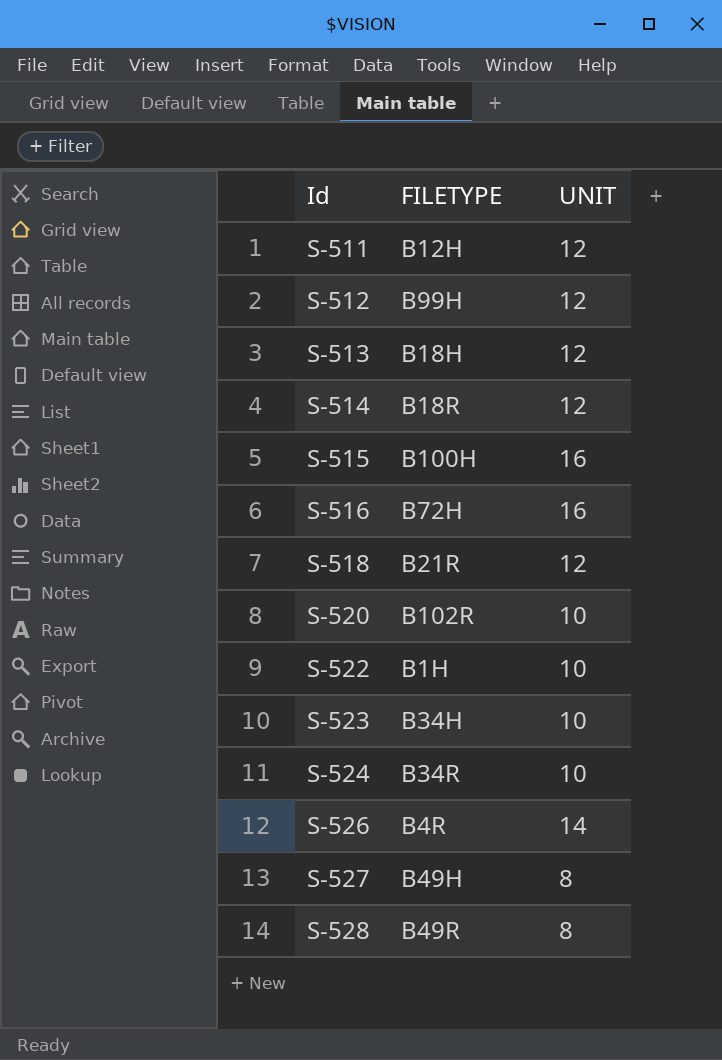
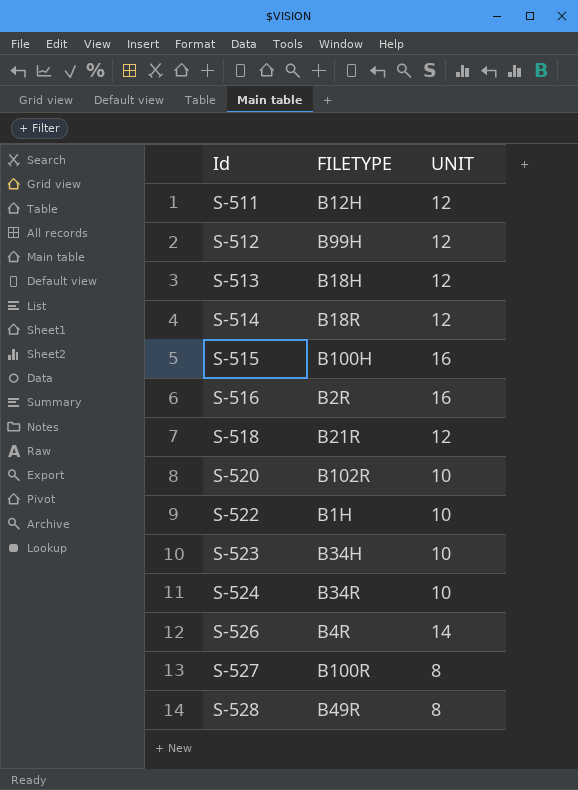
S-516 | FILETYPE: B72H -> B2R
S-527 | FILETYPE: B49H -> B100R

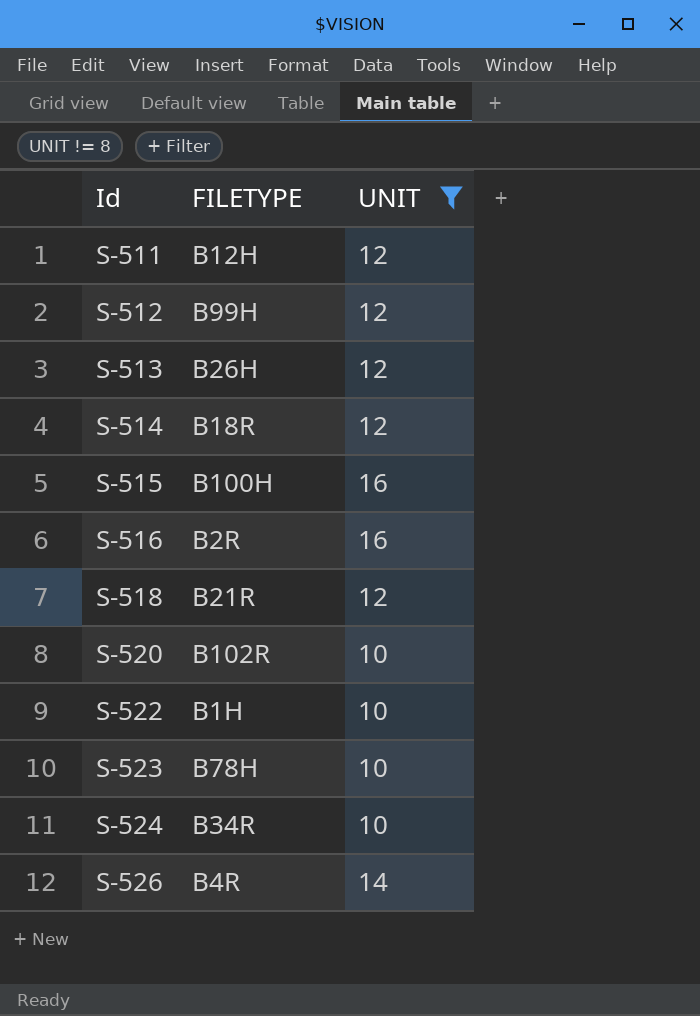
filter: none -> UNIT != 8
S-513 | FILETYPE: B18H -> B26H
S-523 | FILETYPE: B34H -> B78H

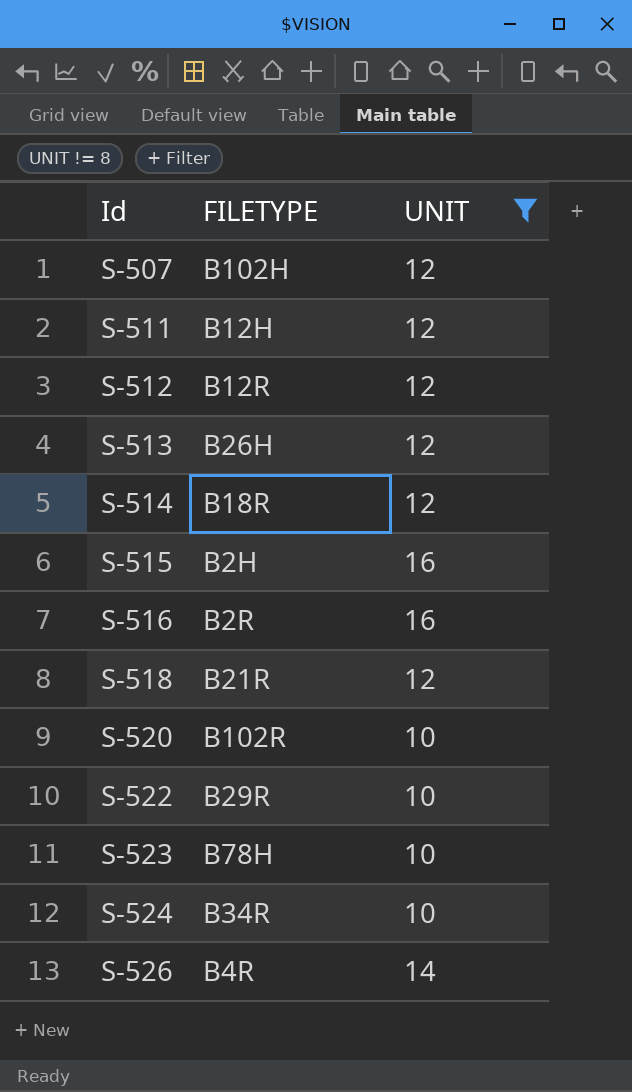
row S-507: none -> B102H | 12
S-512 | FILETYPE: B99H -> B12R
S-515 | FILETYPE: B100H -> B2H
S-522 | FILETYPE: B1H -> B29R

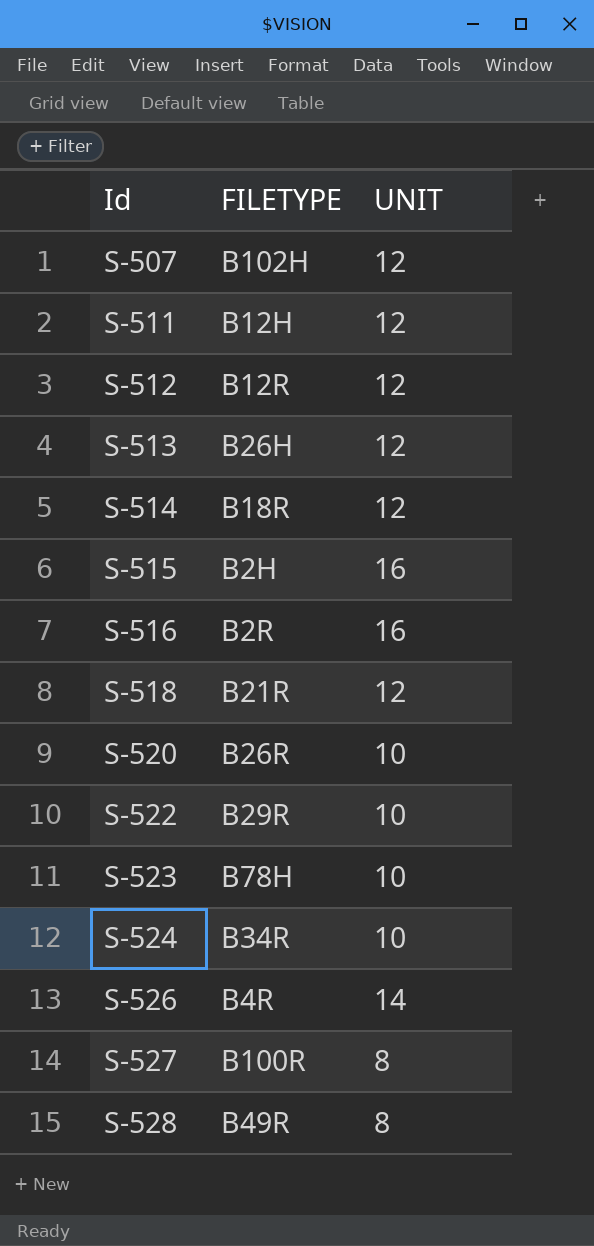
filter: UNIT != 8 -> none
S-520 | FILETYPE: B102R -> B26R

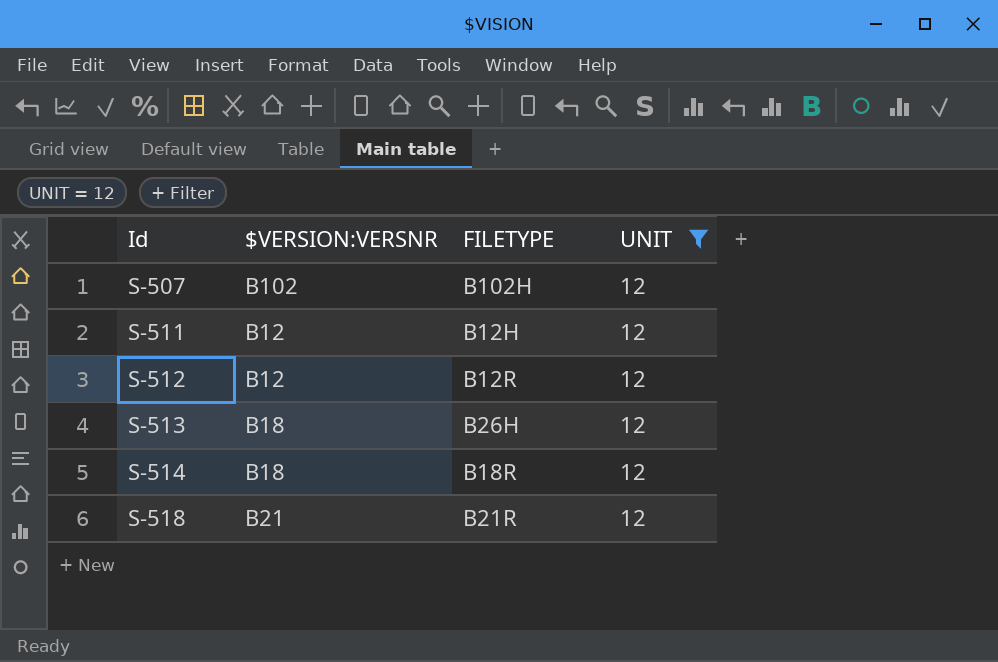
filter: none -> UNIT = 12
column $VERSION:VERSNR | position: none -> 2

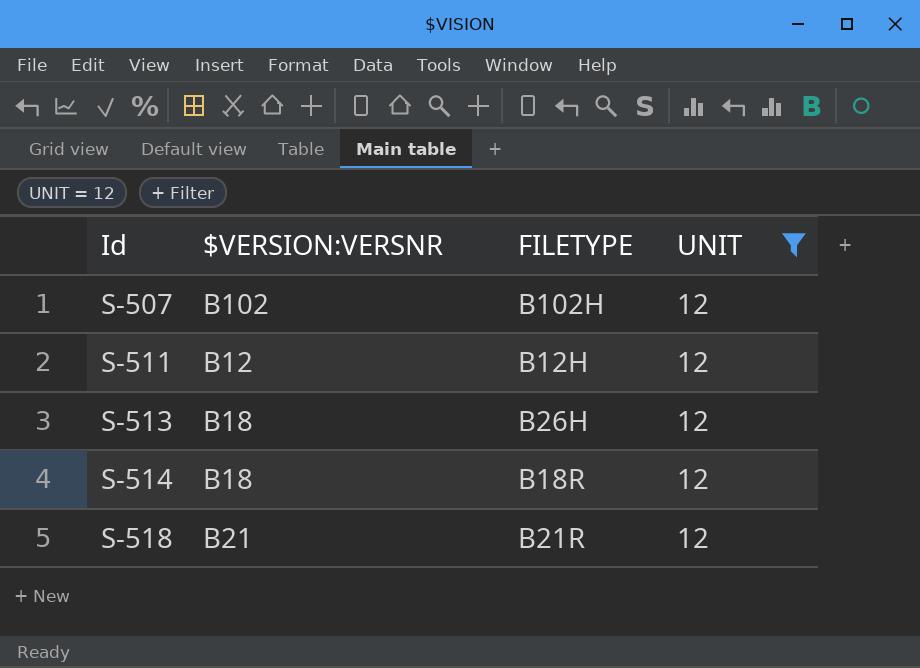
row S-512: B12 | B12R | 12 -> none

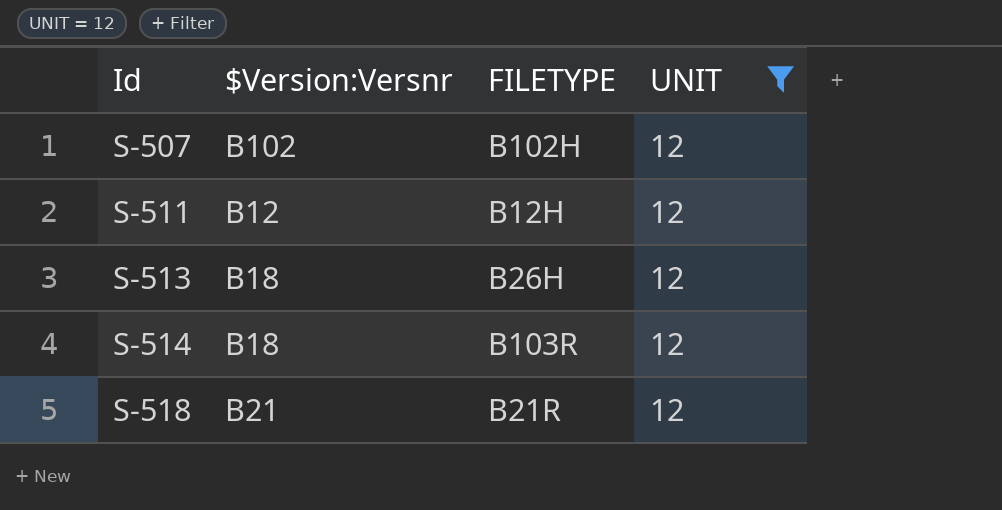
column name: $VERSION:VERSNR -> $Version:Versnr
S-514 | FILETYPE: B18R -> B103R

